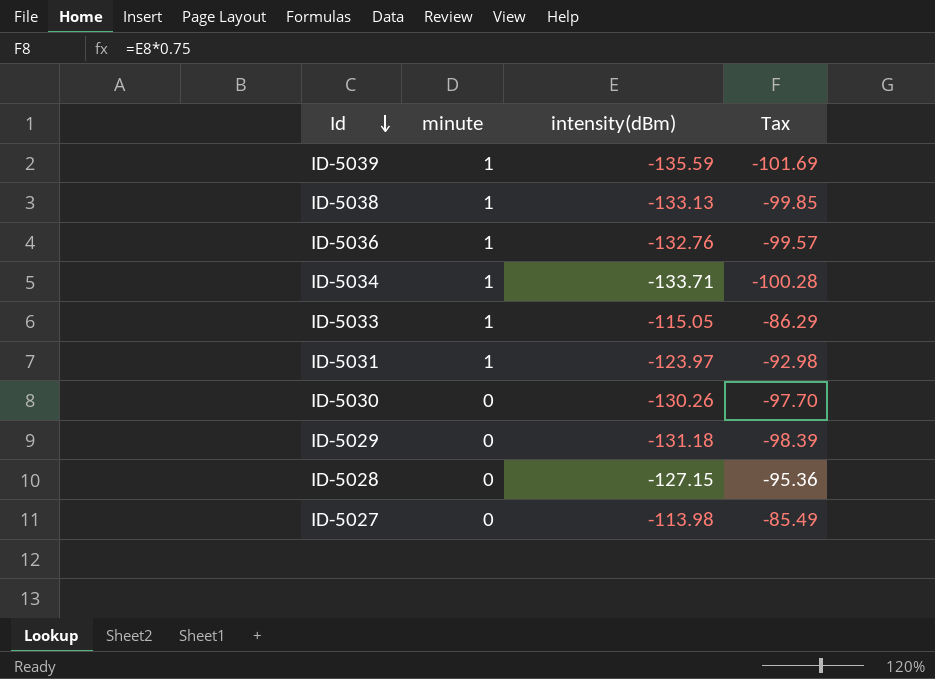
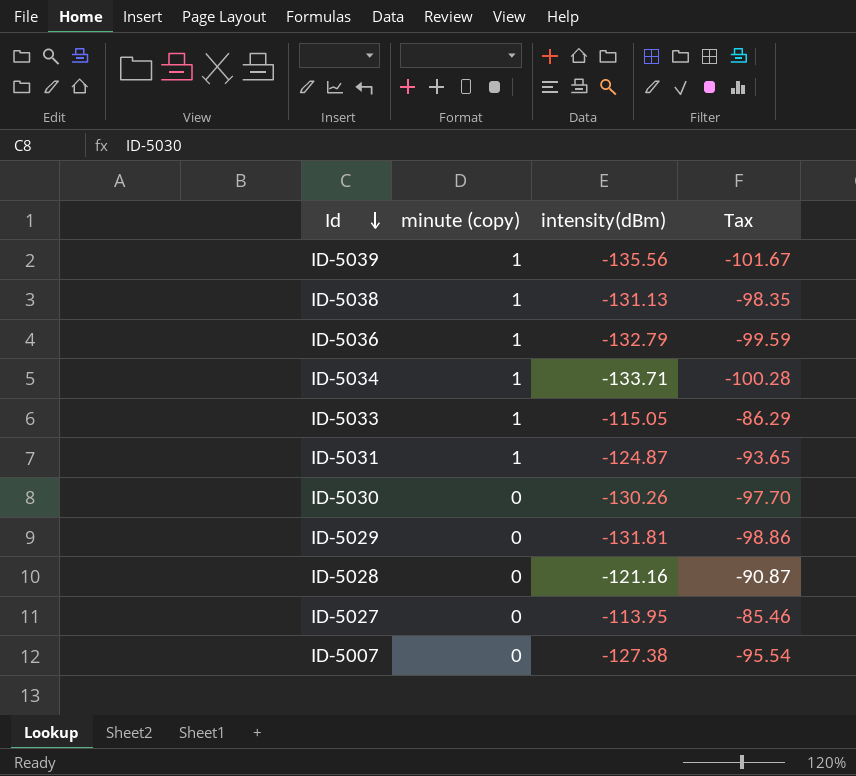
column name: minute -> minute (copy)
ID-5039 | intensity(dBm): -135.59 -> -135.56
ID-5039 | Tax: -101.69 -> -101.67
ID-5038 | intensity(dBm): -133.13 -> -131.13
ID-5038 | Tax: -99.85 -> -98.35
ID-5036 | intensity(dBm): -132.76 -> -132.79
ID-5036 | Tax: -99.57 -> -99.59
ID-5031 | intensity(dBm): -123.97 -> -124.87
ID-5031 | Tax: -92.98 -> -93.65
ID-5029 | intensity(dBm): -131.18 -> -131.81
ID-5029 | Tax: -98.39 -> -98.86
ID-5028 | intensity(dBm): -127.15 -> -121.16
ID-5028 | Tax: -95.36 -> -90.87
ID-5027 | intensity(dBm): -113.98 -> -113.95
ID-5027 | Tax: -85.49 -> -85.46
row ID-5007: none -> 0 | -127.38 | -95.54

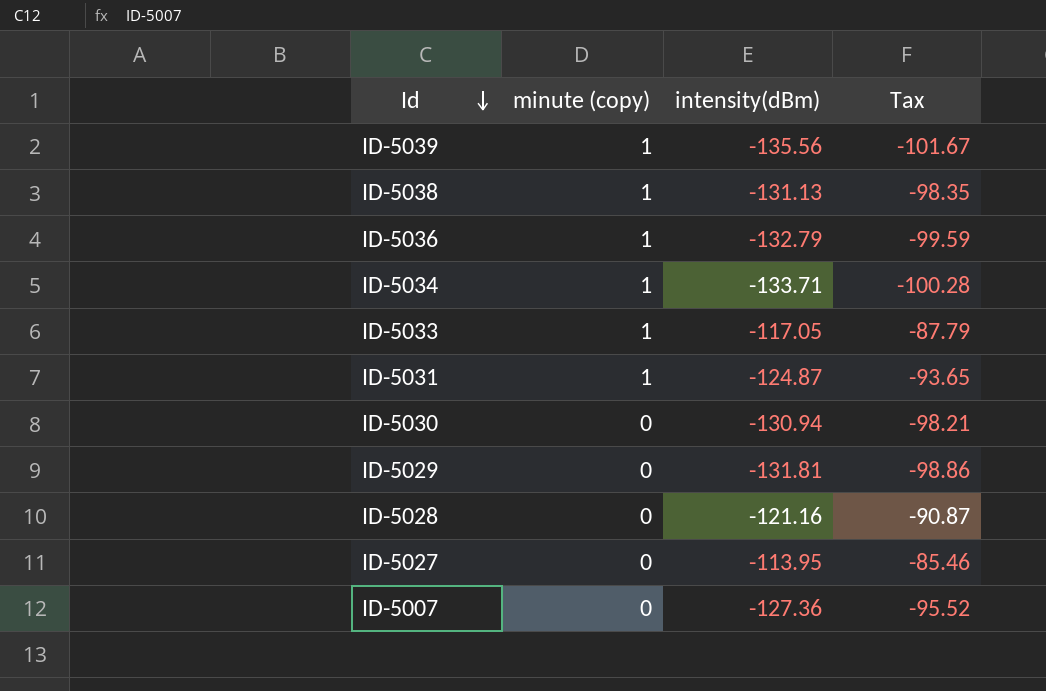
ID-5033 | intensity(dBm): -115.05 -> -117.05
ID-5033 | Tax: -86.29 -> -87.79
ID-5030 | intensity(dBm): -130.26 -> -130.94
ID-5030 | Tax: -97.70 -> -98.21
ID-5007 | intensity(dBm): -127.38 -> -127.36
ID-5007 | Tax: -95.54 -> -95.52

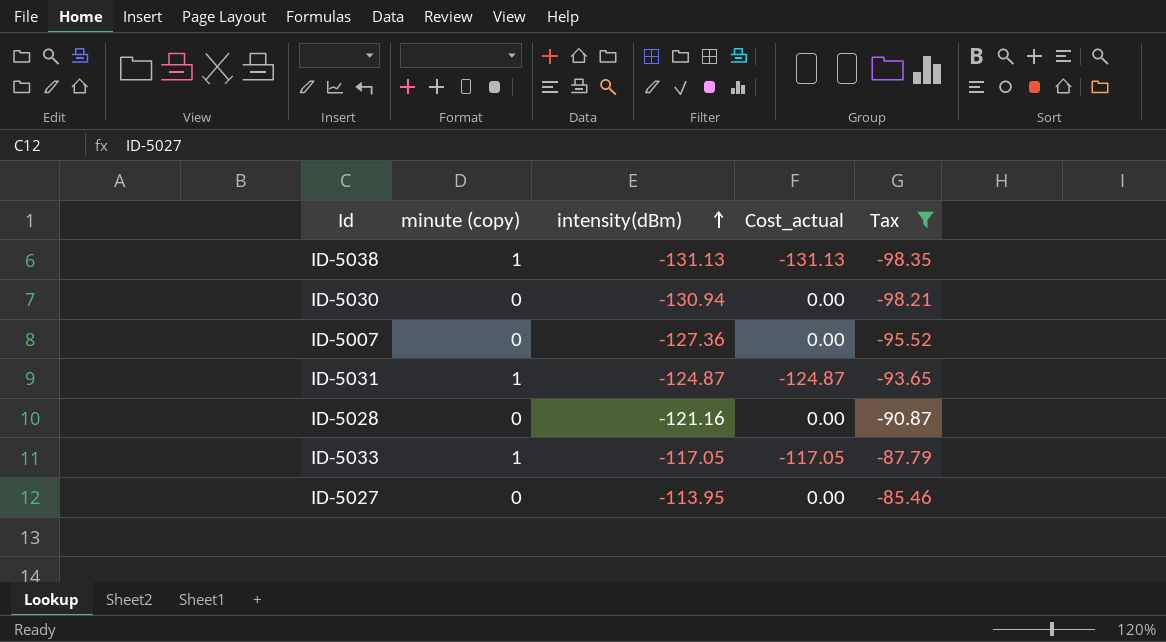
filter: none -> Tax >= -98.35
row order: Id descending -> intensity(dBm) ascending
column Cost_actual | formula: none -> [minute (copy)] * [intensity(dBm)]

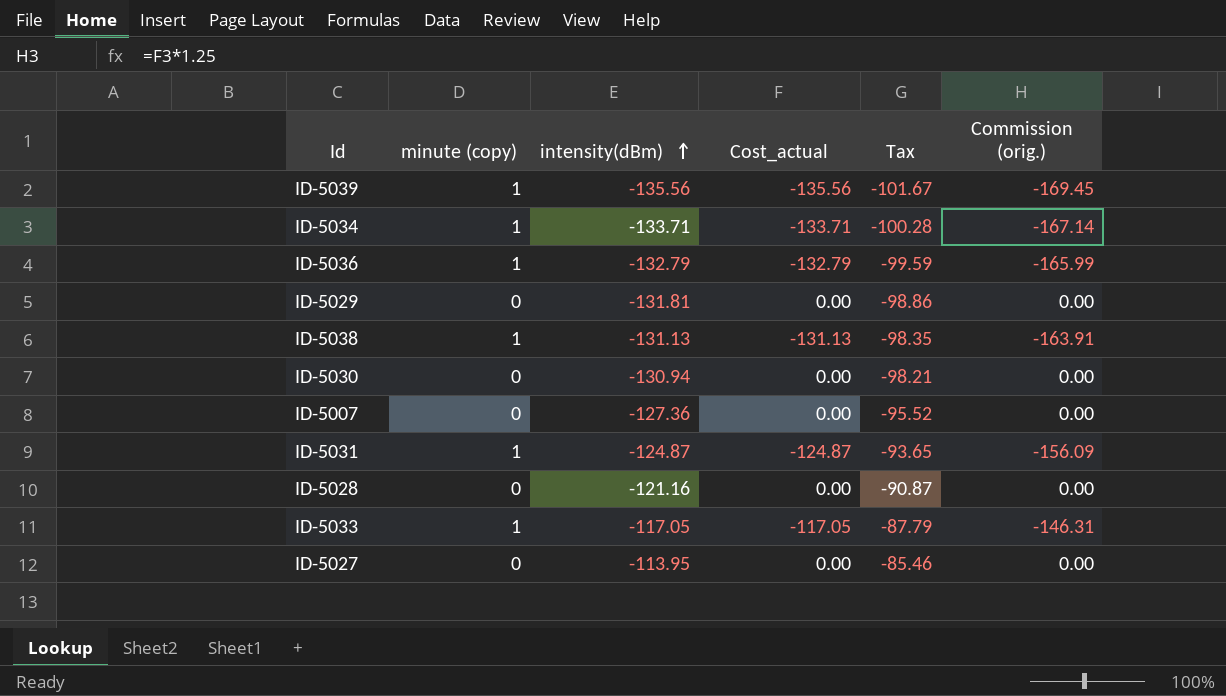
filter: Tax >= -98.35 -> none
column Commission (orig.) | formula: none -> [Cost_actual] * 1.25

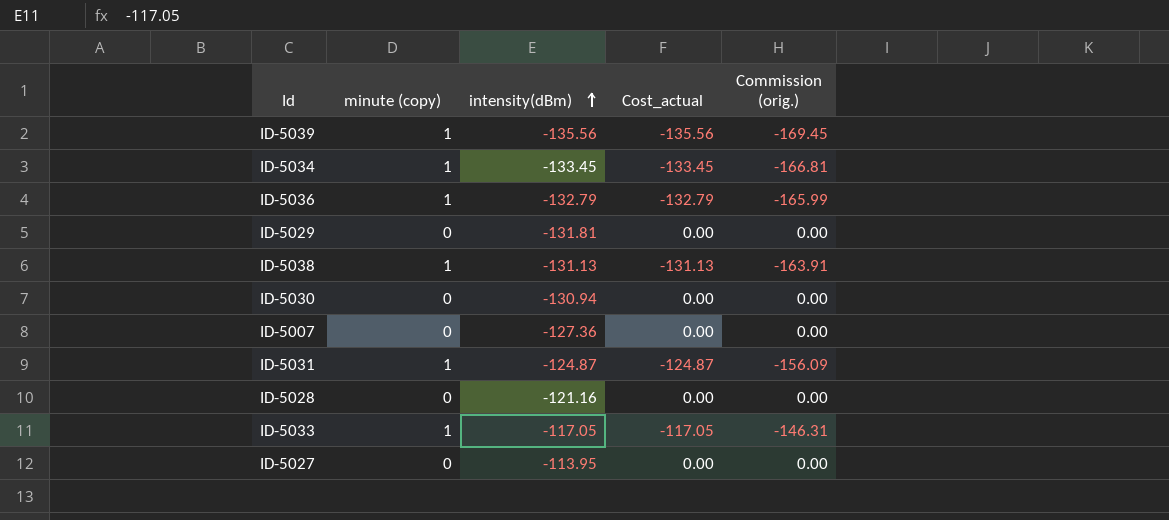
column Tax | formula: [intensity(dBm)] * 0.75 -> none
ID-5034 | intensity(dBm): -133.71 -> -133.45
ID-5034 | Cost_actual: -133.71 -> -133.45
ID-5034 | Commission (orig.): -167.14 -> -166.81

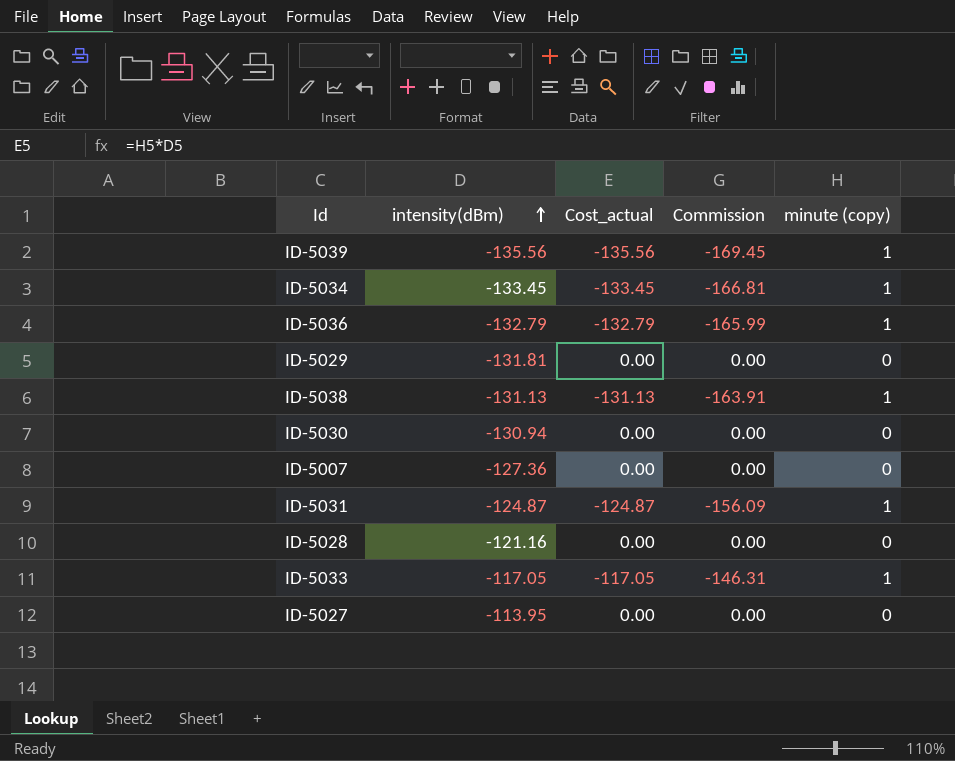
column name: Commission (orig.) -> Commission
column minute (copy) | position: 2 -> 5

